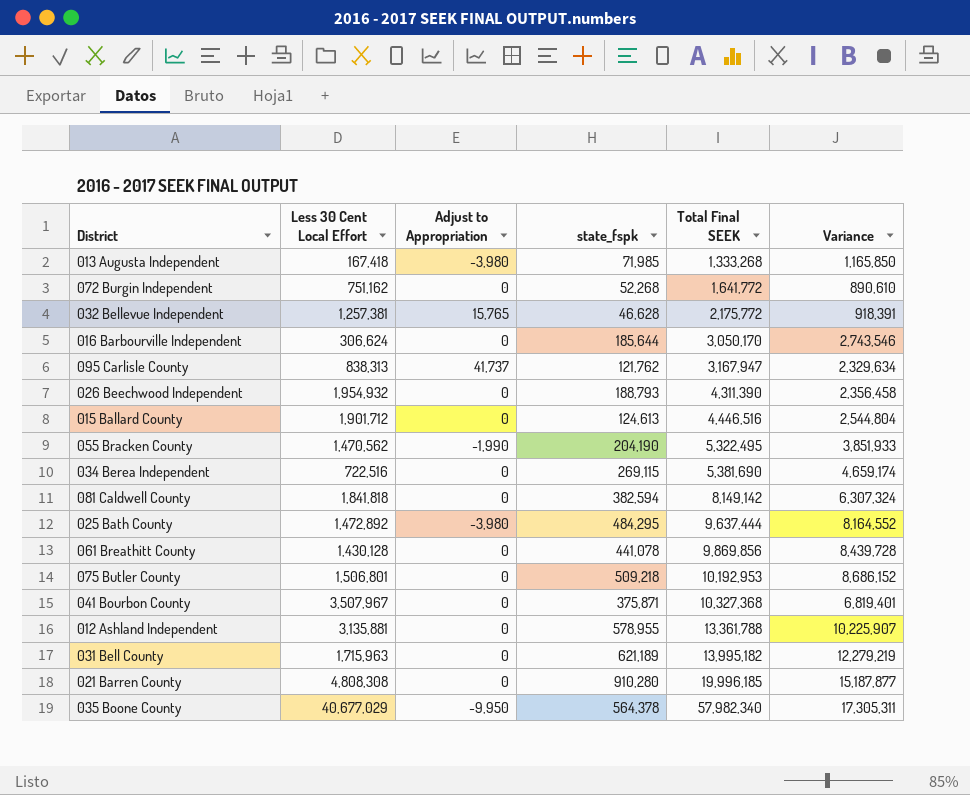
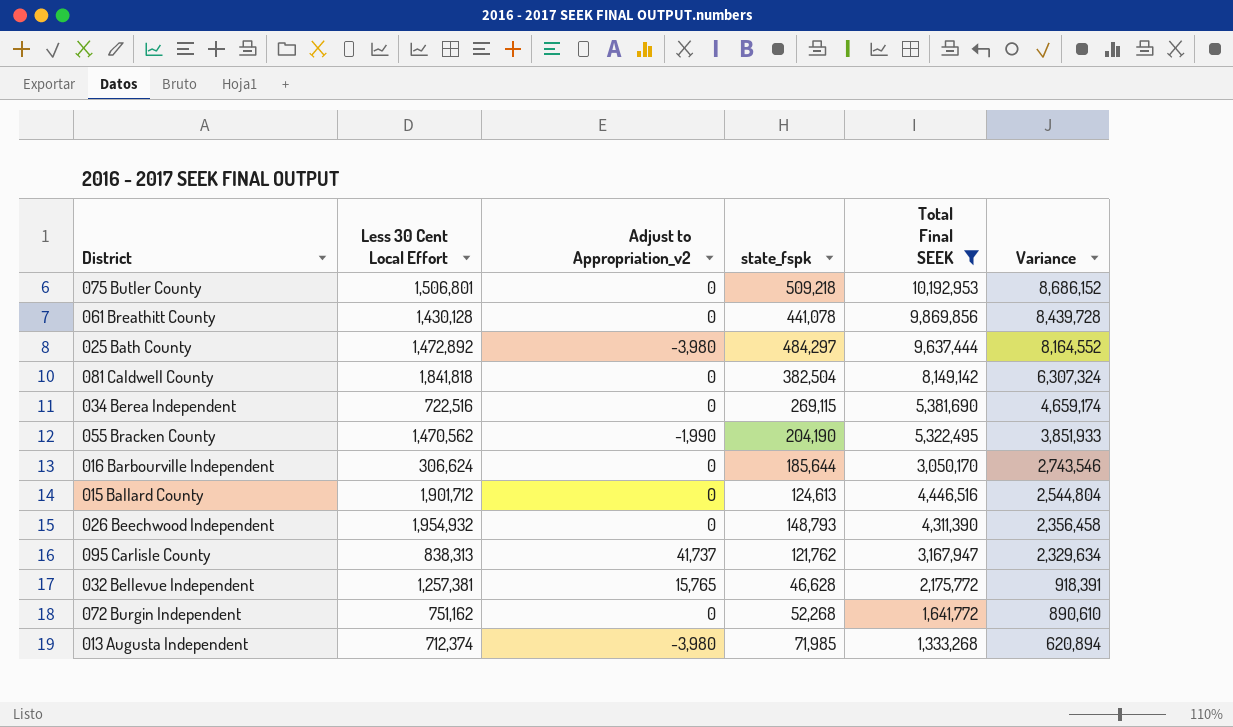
filter: none -> Total Final SEEK <= 10,192,953
row order: Total Final SEEK ascending -> Variance descending
column name: Adjust to Appropriation -> Adjust to Appropriation_v2
025 Bath County | state_fspk: 484,295 -> 484,297
081 Caldwell County | state_fspk: 382,594 -> 382,504
026 Beechwood Independent | state_fspk: 188,793 -> 148,793
013 Augusta Independent | Less 30 Cent Local Effort: 167,418 -> 712,374
013 Augusta Independent | Variance: 1,165,850 -> 620,894

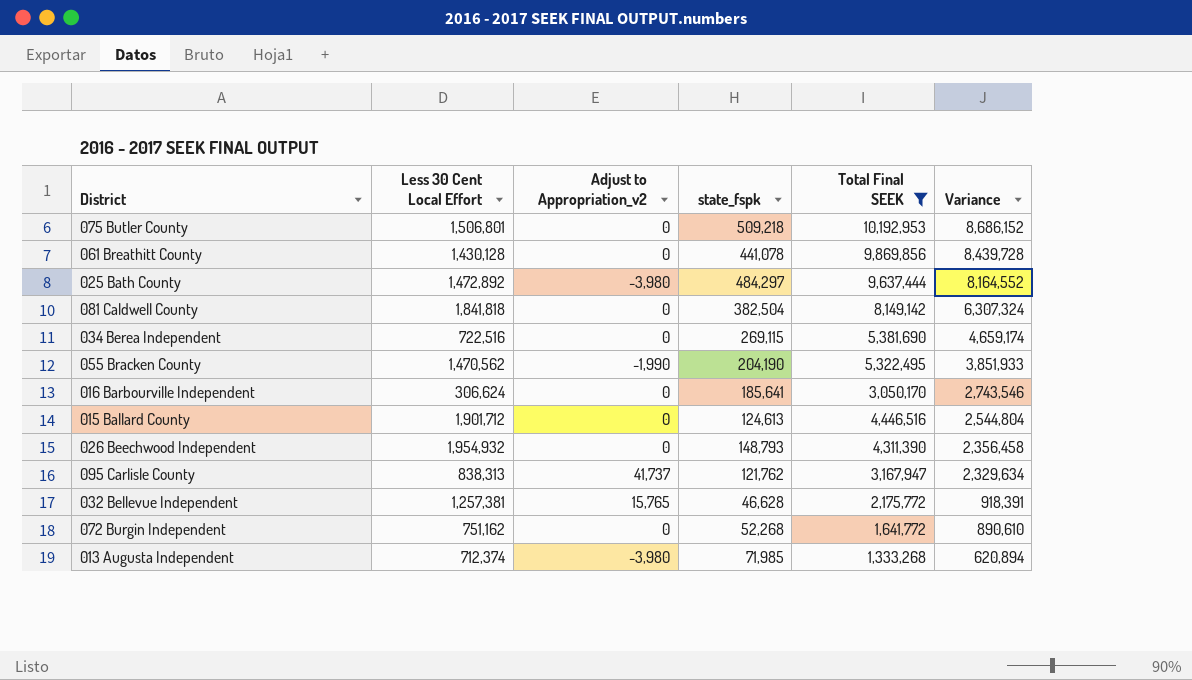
016 Barbourville Independent | state_fspk: 185,644 -> 185,641

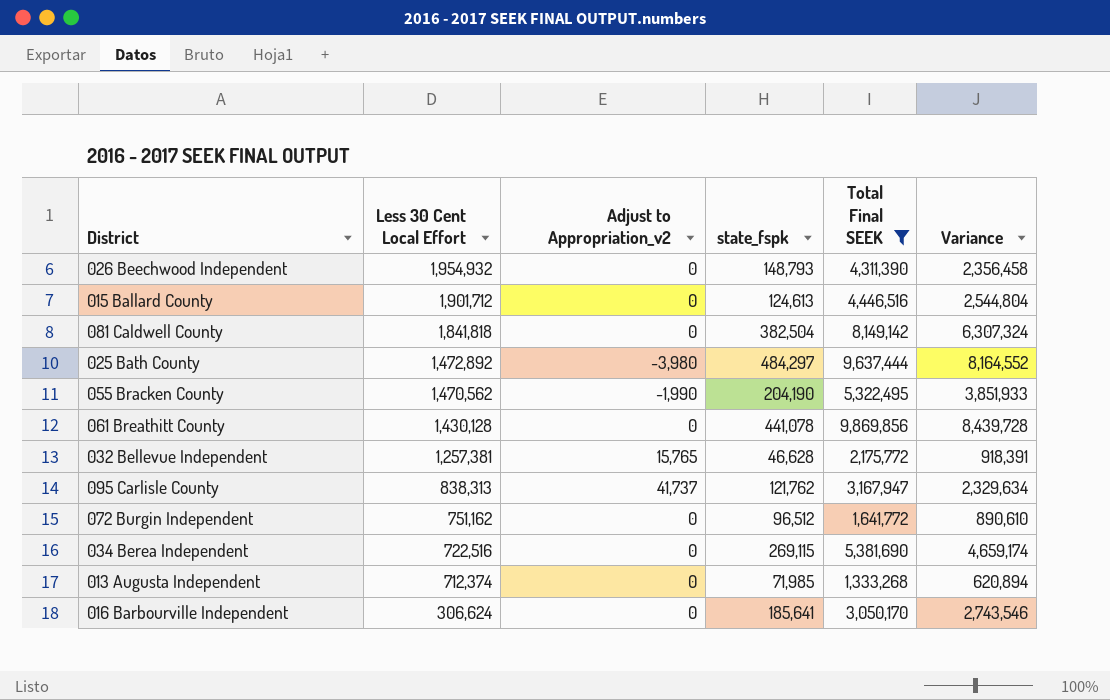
row order: Variance descending -> Less 30 Cent Local Effort descending
row 075 Butler County: 1,506,801 | 0 | 509,218 | 10,192,953 | 8,686,152 -> none
072 Burgin Independent | state_fspk: 52,268 -> 96,512
013 Augusta Independent | Adjust to Appropriation_v2: -3,980 -> 0

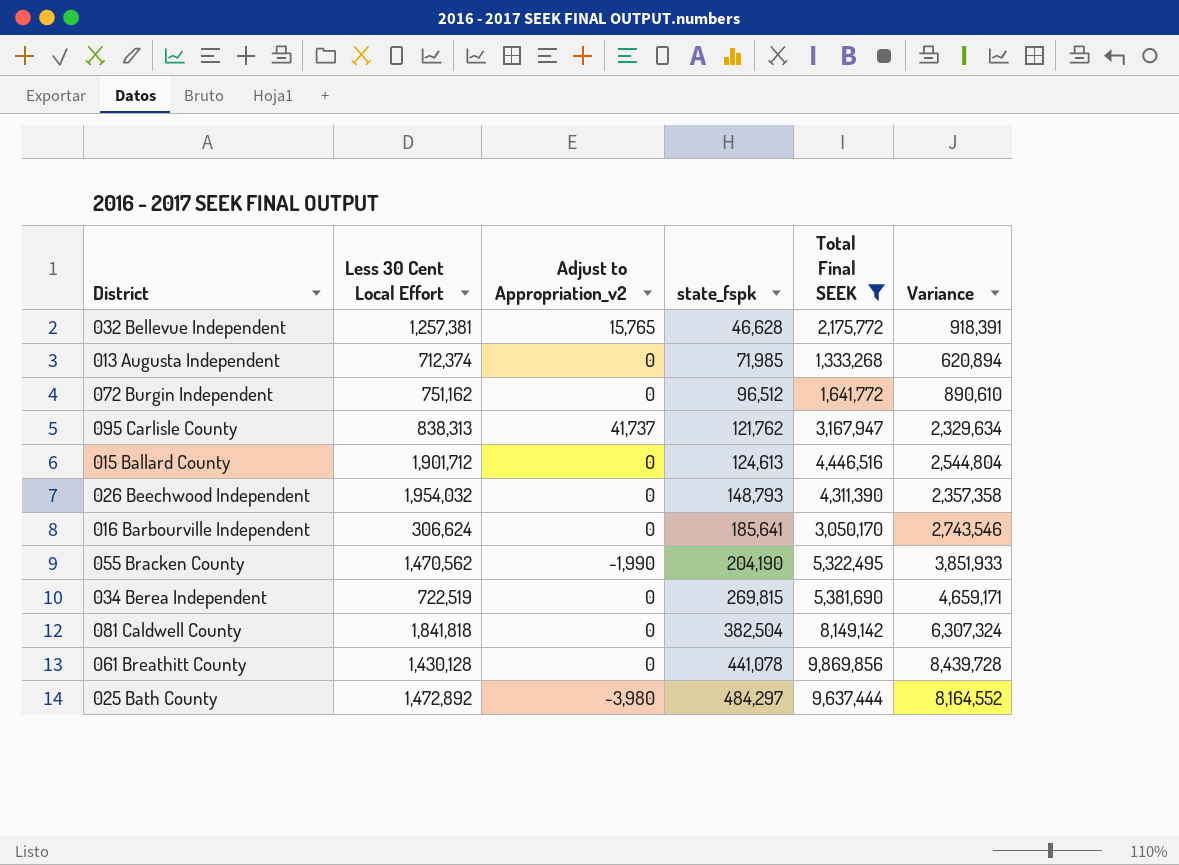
row order: Less 30 Cent Local Effort descending -> state_fspk ascending
026 Beechwood Independent | Less 30 Cent Local Effort: 1,954,932 -> 1,954,032
026 Beechwood Independent | Variance: 2,356,458 -> 2,357,358
034 Berea Independent | Less 30 Cent Local Effort: 722,516 -> 722,519
034 Berea Independent | state_fspk: 269,115 -> 269,815
034 Berea Independent | Variance: 4,659,174 -> 4,659,171

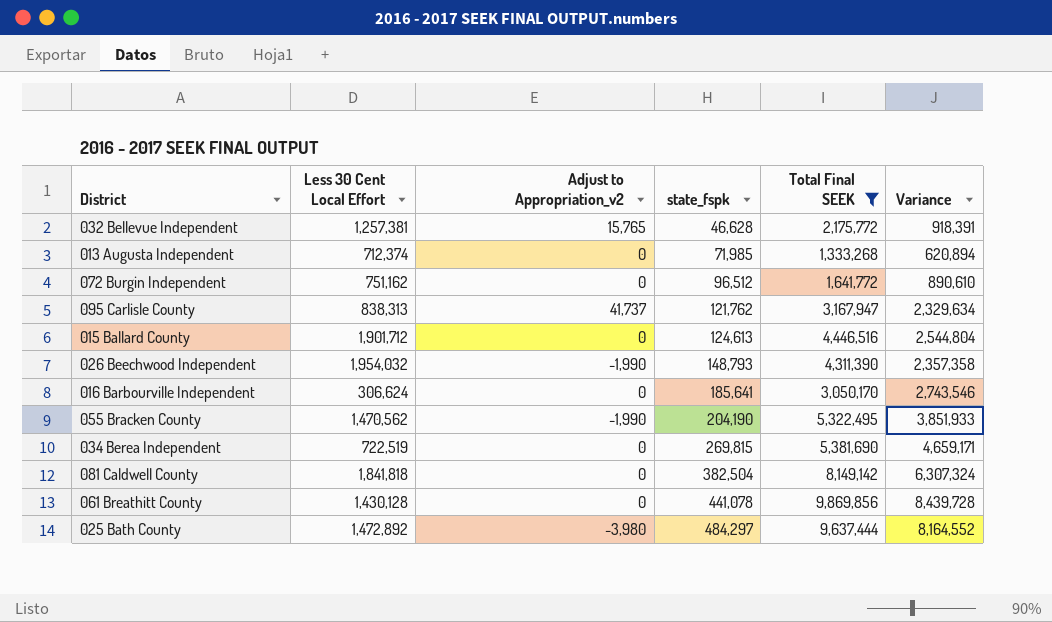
026 Beechwood Independent | Adjust to Appropriation_v2: 0 -> -1,990

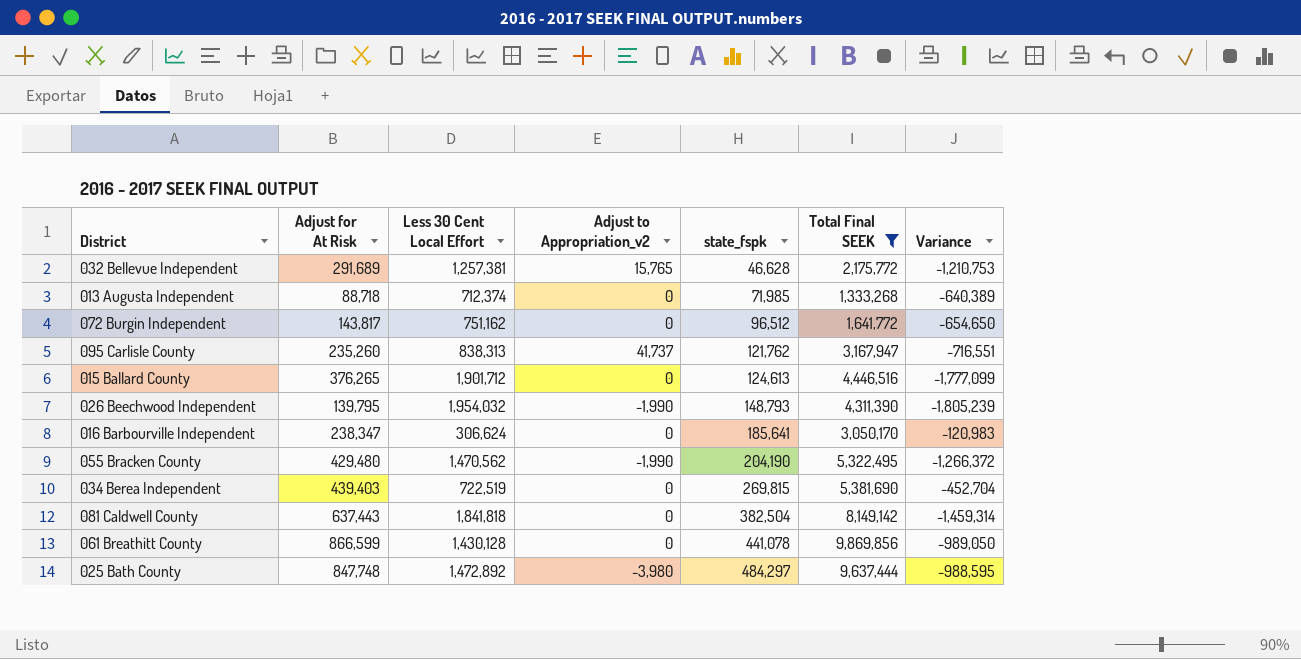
column Adjust for At Risk | position: none -> 2
column Variance | formula: [Total Final SEEK] - [Less 30 Cent Local Effort] -> [state_fspk] - [Less 30 Cent Local Effort]

